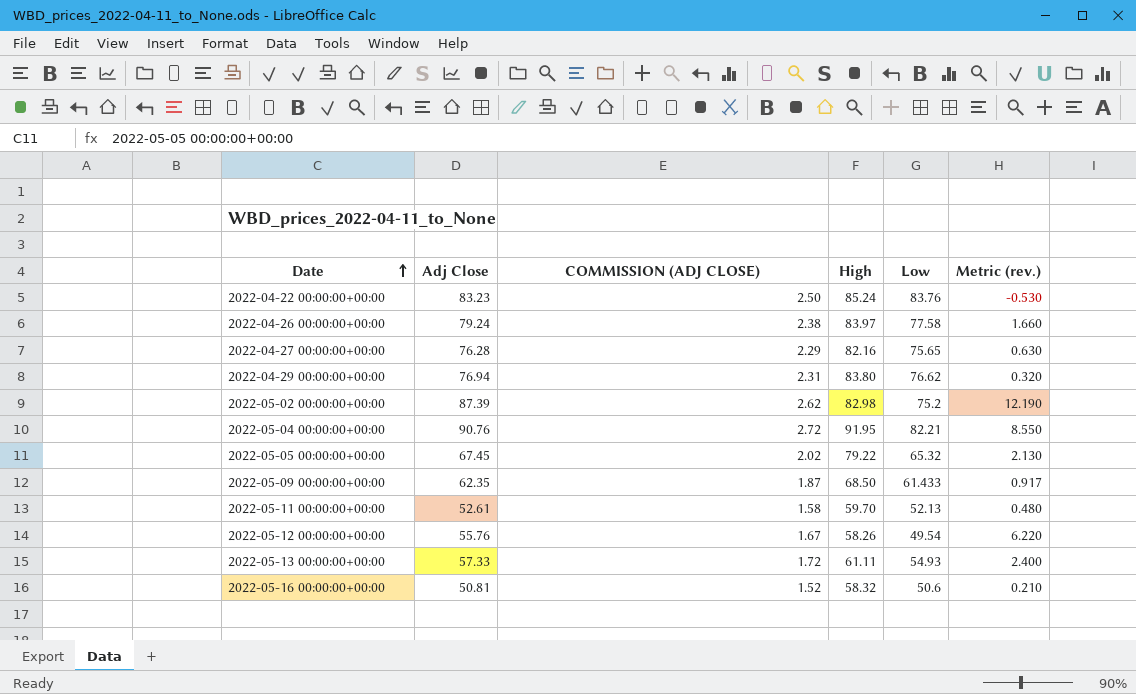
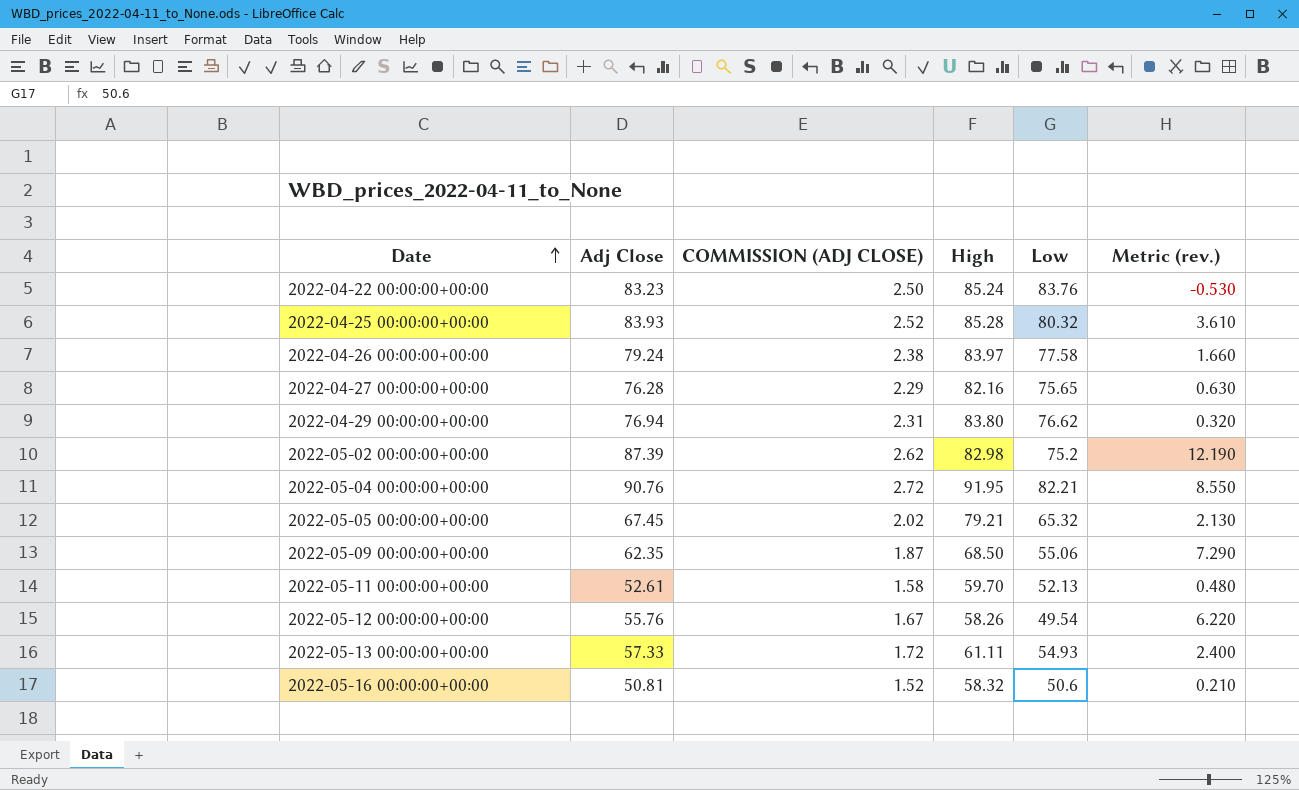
row 2022-04-25 00:00:00+00:00: none -> 83.93 | 2.52 | 85.28 | 80.32 | 3.610
2022-05-05 00:00:00+00:00 | High: 79.22 -> 79.21
2022-05-09 00:00:00+00:00 | Low: 61.433 -> 55.06
2022-05-09 00:00:00+00:00 | Metric (rev.): 0.917 -> 7.290

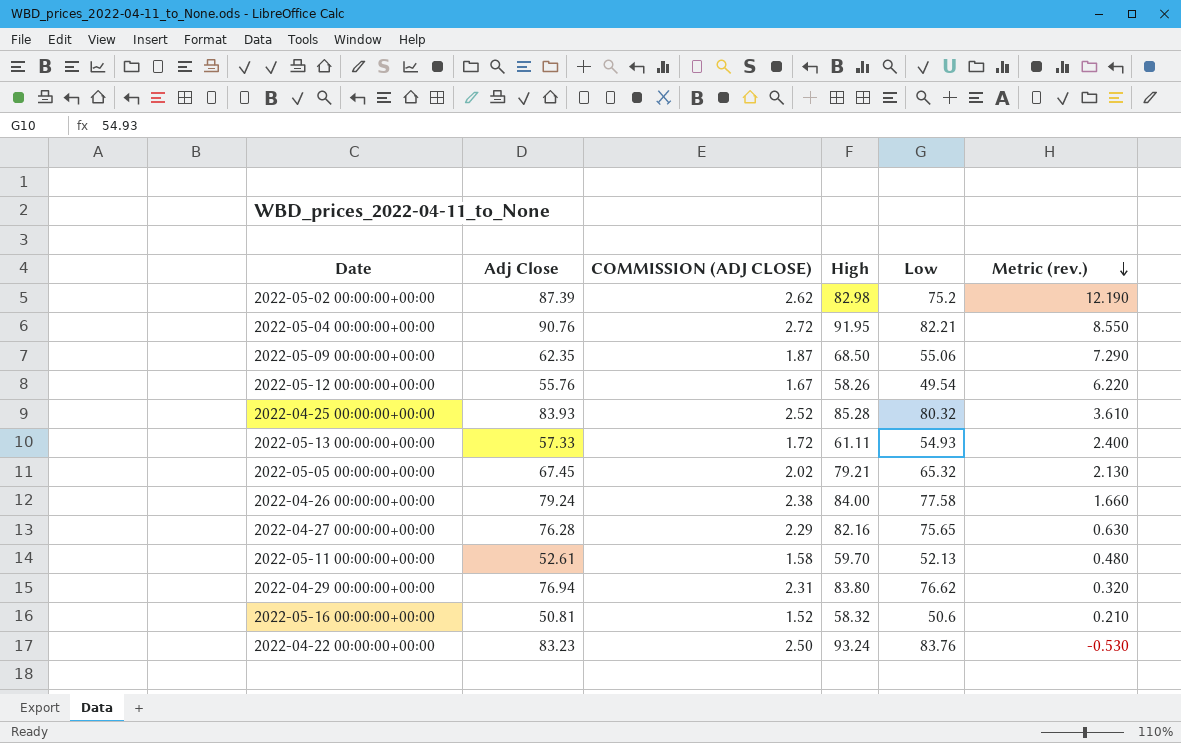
row order: Date ascending -> Metric (rev.) descending
2022-04-26 00:00:00+00:00 | High: 83.97 -> 84.00
2022-04-22 00:00:00+00:00 | High: 85.24 -> 93.24

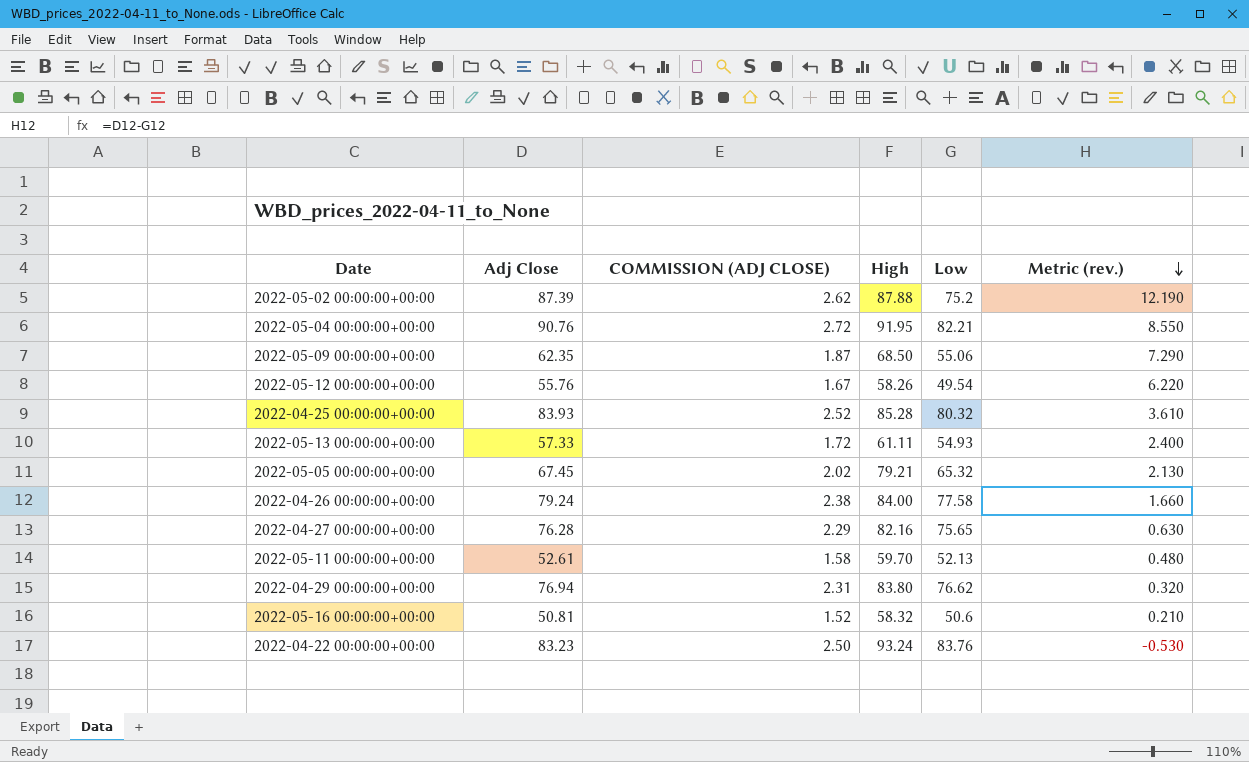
2022-05-02 00:00:00+00:00 | High: 82.98 -> 87.88

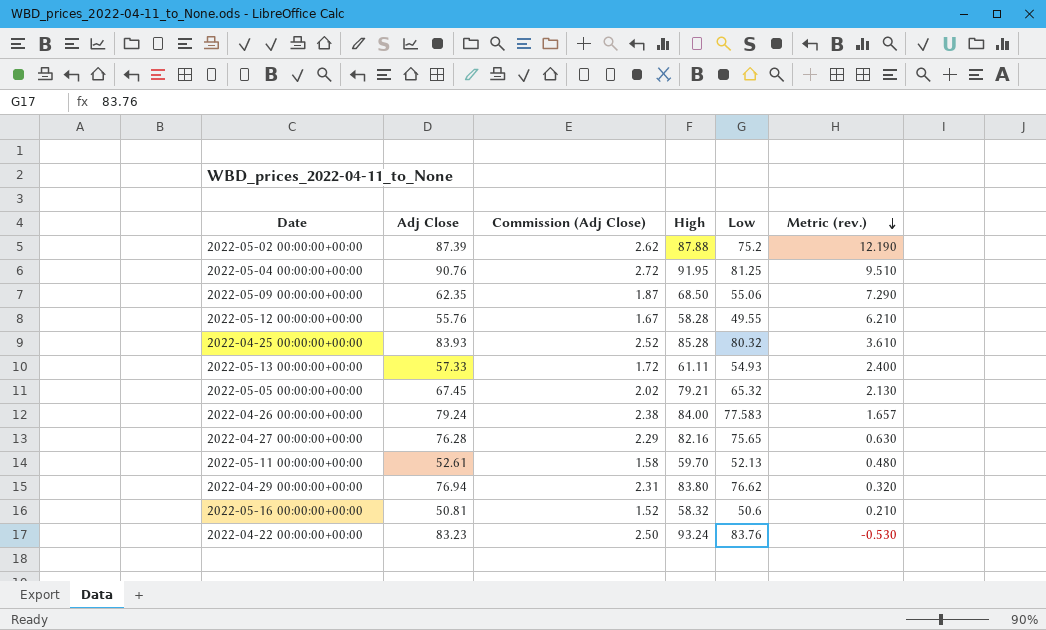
column name: COMMISSION (ADJ CLOSE) -> Commission (Adj Close)
2022-05-04 00:00:00+00:00 | Low: 82.21 -> 81.25
2022-05-04 00:00:00+00:00 | Metric (rev.): 8.550 -> 9.510
2022-05-12 00:00:00+00:00 | High: 58.26 -> 58.28
2022-05-12 00:00:00+00:00 | Low: 49.54 -> 49.55
2022-05-12 00:00:00+00:00 | Metric (rev.): 6.220 -> 6.210
2022-04-26 00:00:00+00:00 | Low: 77.58 -> 77.583
2022-04-26 00:00:00+00:00 | Metric (rev.): 1.660 -> 1.657

